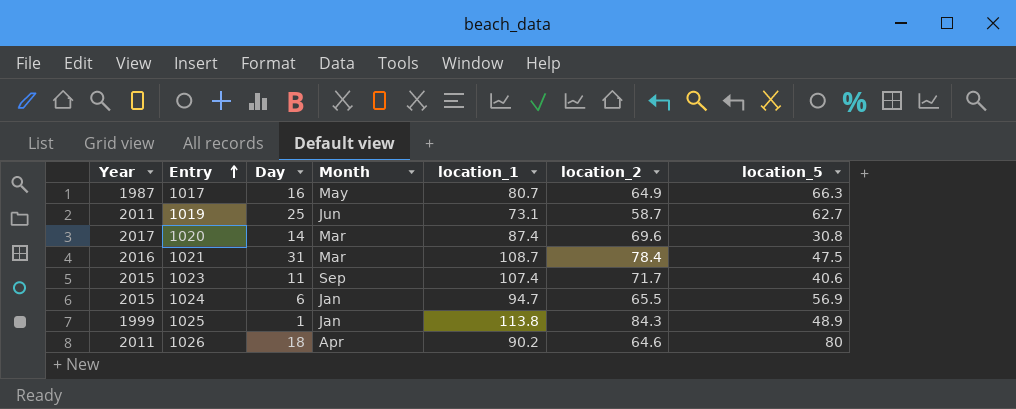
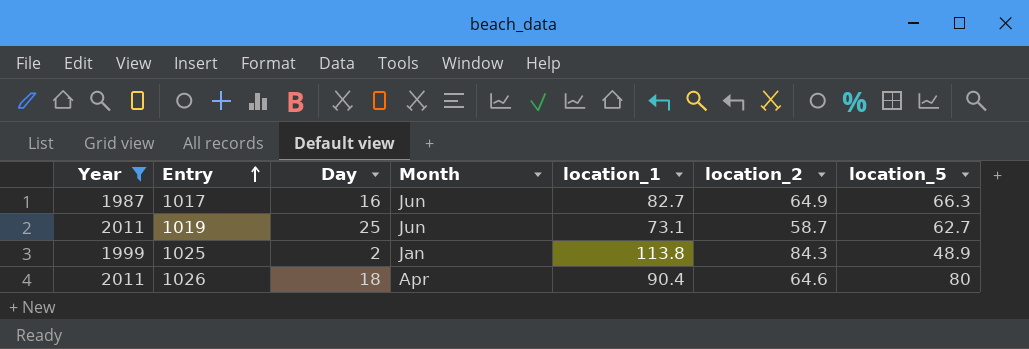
filter: none -> Year <= 2011
1017 | Month: May -> Jun
1017 | location_1: 80.7 -> 82.7
1025 | Day: 1 -> 2
1026 | location_1: 90.2 -> 90.4

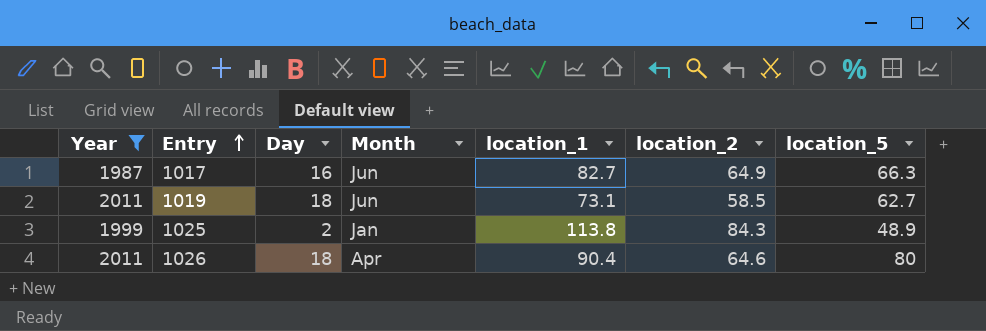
1019 | Day: 25 -> 18
1019 | location_2: 58.7 -> 58.5

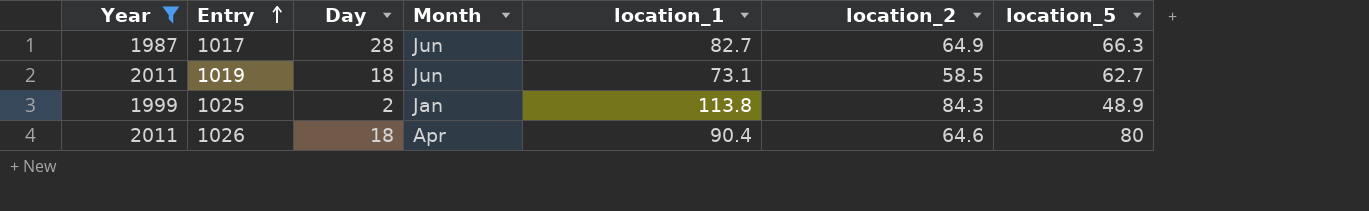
1017 | Day: 16 -> 28

